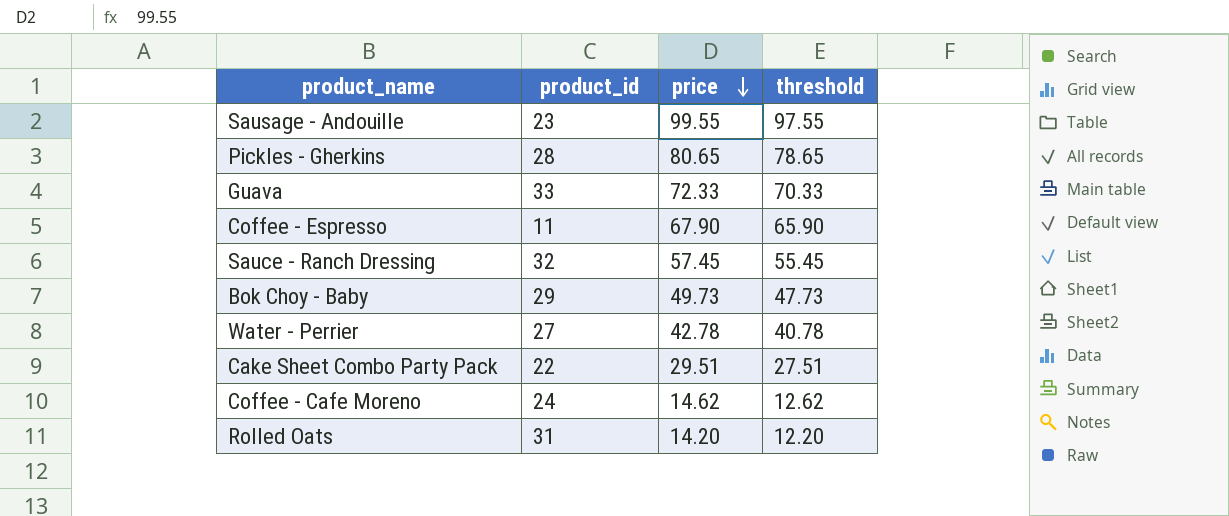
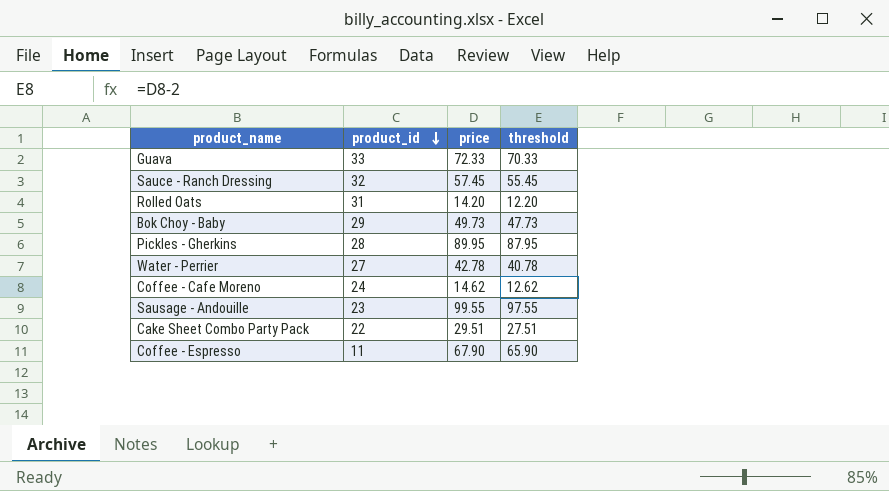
row order: price descending -> product_id descending
Pickles - Gherkins | price: 80.65 -> 89.95
Pickles - Gherkins | threshold: 78.65 -> 87.95

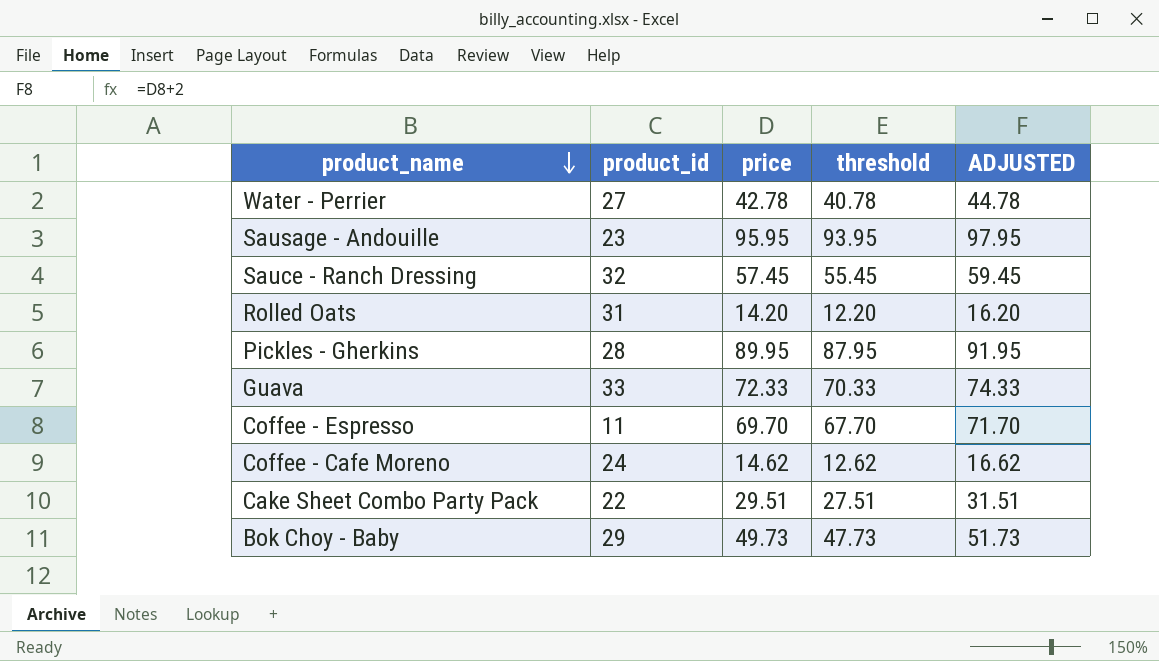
row order: product_id descending -> product_name descending
column ADJUSTED | formula: none -> [price] + 2
Sausage - Andouille | price: 99.55 -> 95.95
Sausage - Andouille | threshold: 97.55 -> 93.95
Coffee - Espresso | price: 67.90 -> 69.70
Coffee - Espresso | threshold: 65.90 -> 67.70

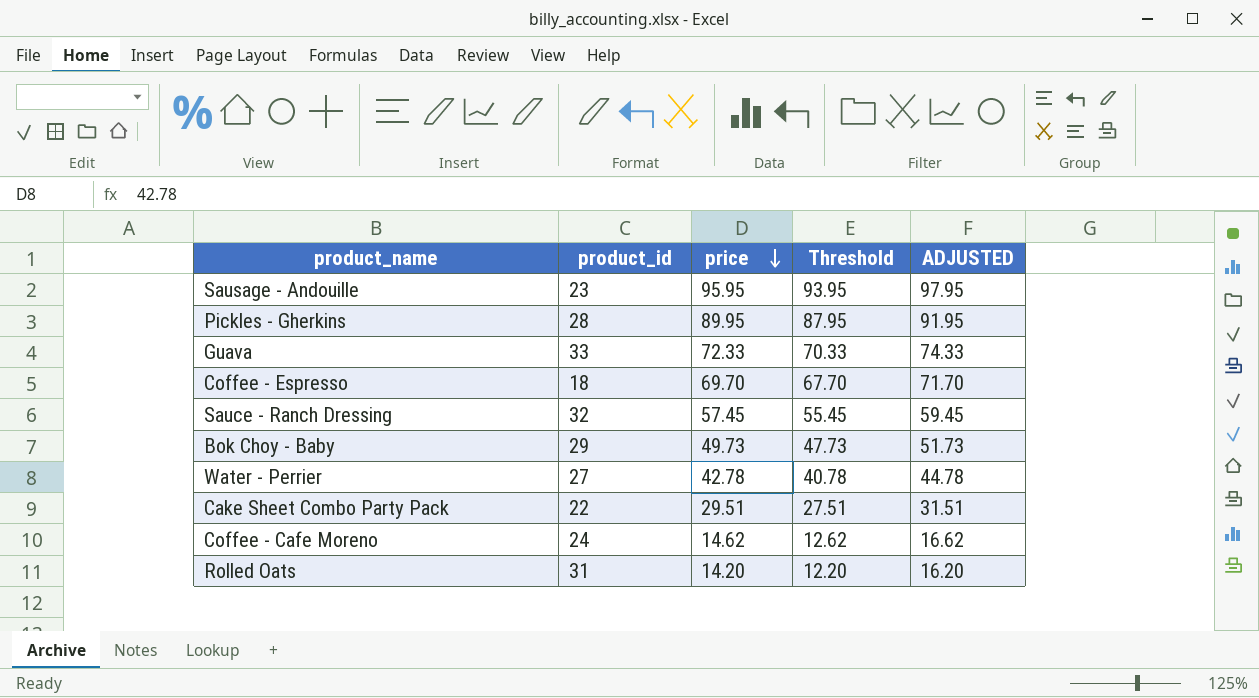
row order: product_name descending -> price descending
column name: threshold -> Threshold
Coffee - Espresso | product_id: 11 -> 18

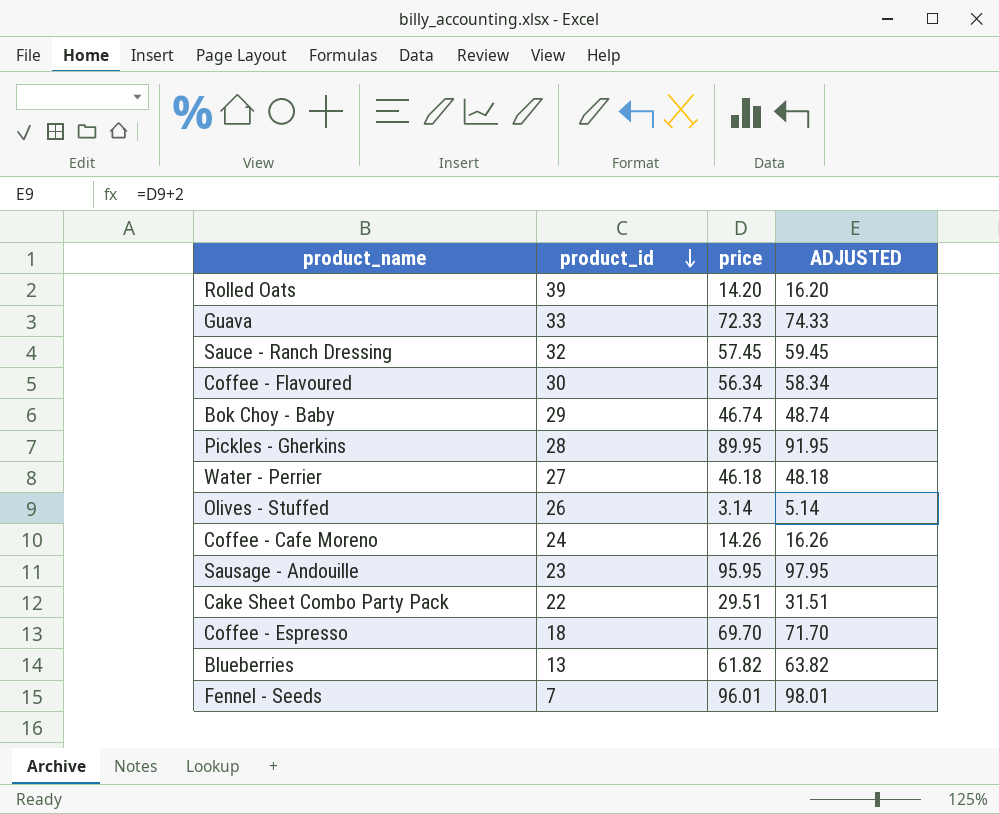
row order: price descending -> product_id descending
column Threshold | formula: [price] - 2 -> none
Rolled Oats | product_id: 31 -> 39
row Coffee - Flavoured: none -> 30 | 56.34 | 58.34
Bok Choy - Baby | price: 49.73 -> 46.74
Bok Choy - Baby | ADJUSTED: 51.73 -> 48.74
Water - Perrier | price: 42.78 -> 46.18
Water - Perrier | ADJUSTED: 44.78 -> 48.18
row Olives - Stuffed: none -> 26 | 3.14 | 5.14
Coffee - Cafe Moreno | price: 14.62 -> 14.26
Coffee - Cafe Moreno | ADJUSTED: 16.62 -> 16.26
row Blueberries: none -> 13 | 61.82 | 63.82
row Fennel - Seeds: none -> 7 | 96.01 | 98.01

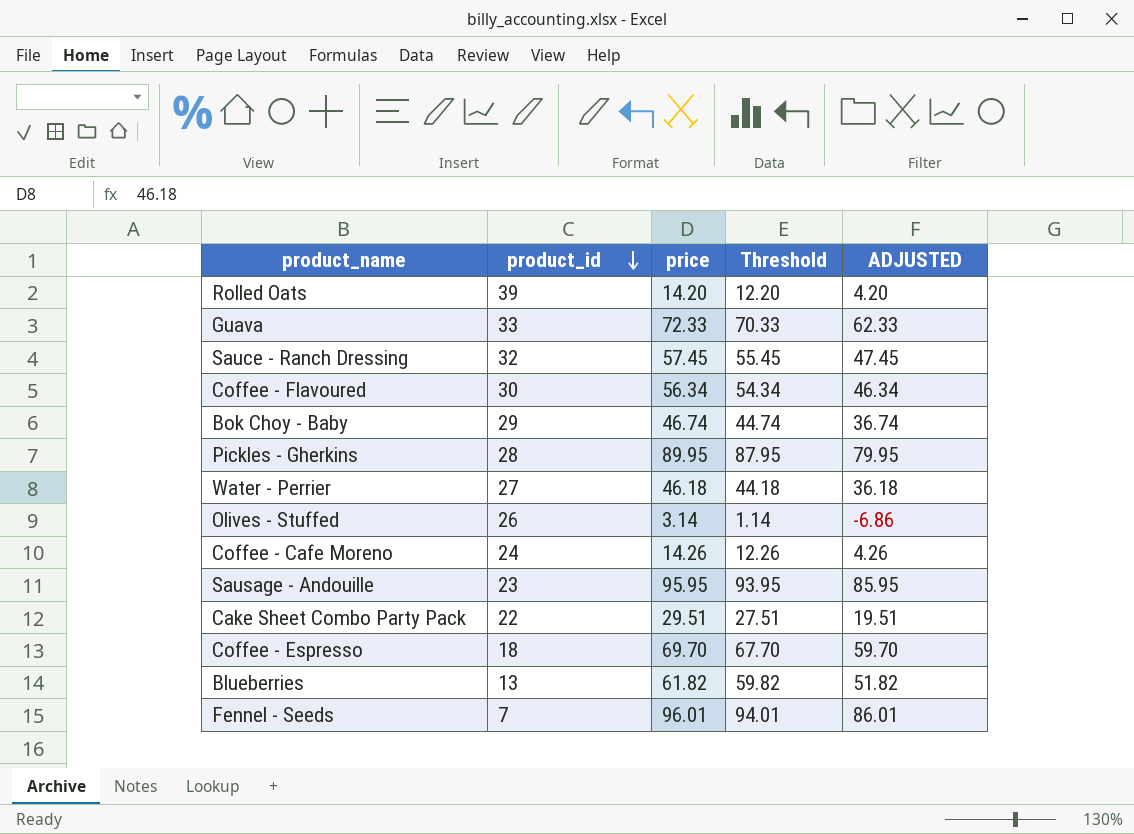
column Threshold | formula: none -> [price] - 2
column ADJUSTED | formula: [price] + 2 -> [price] - 10

